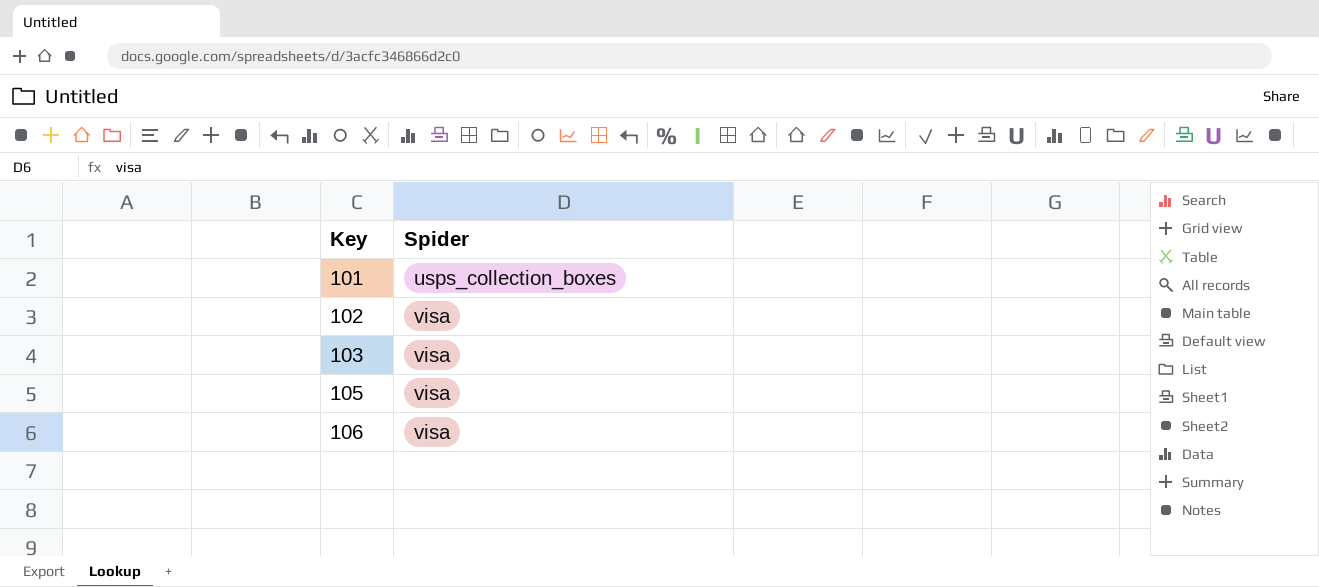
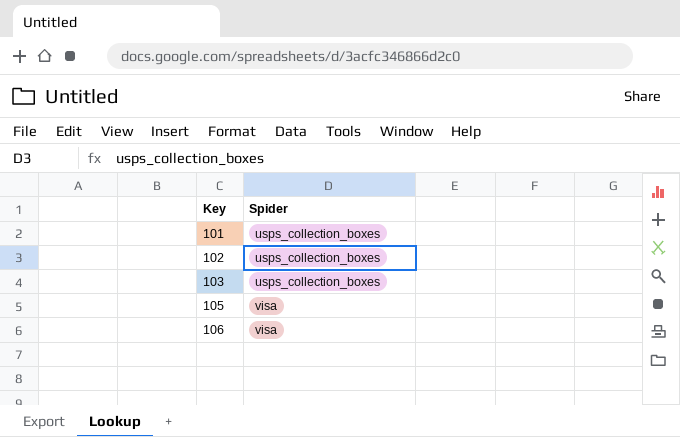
102 | Spider: visa -> usps_collection_boxes
103 | Spider: visa -> usps_collection_boxes

